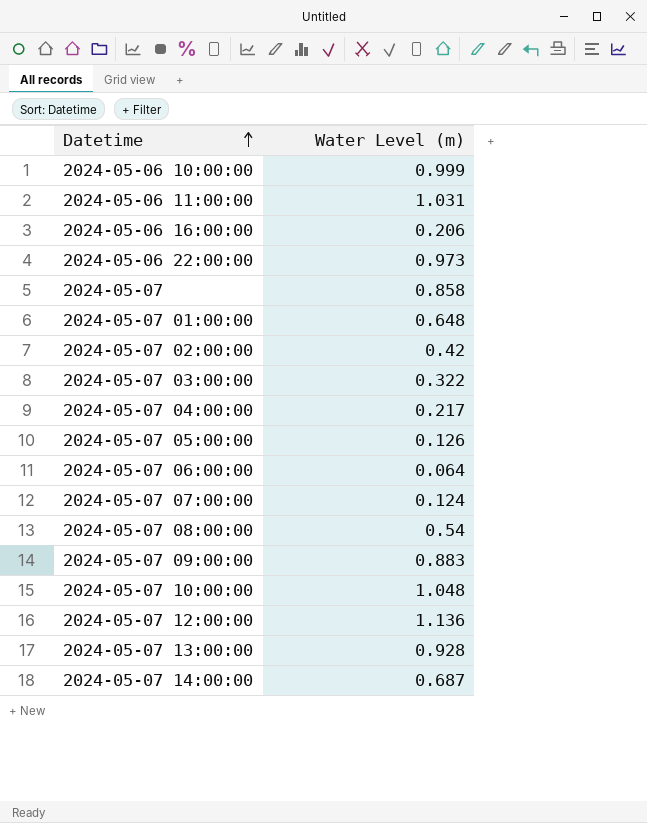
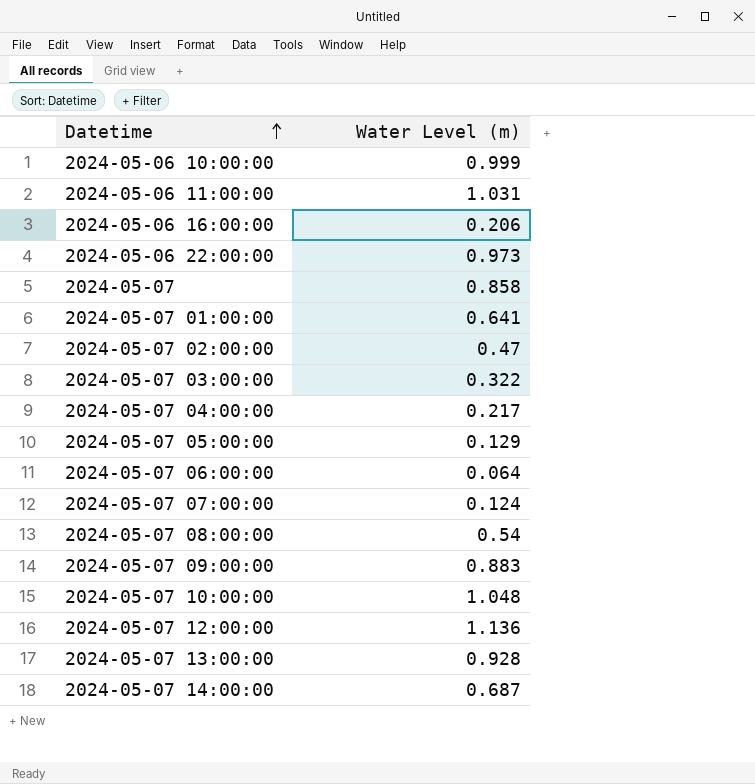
2024-05-07 01:00:00 | Water Level (m): 0.648 -> 0.641
2024-05-07 02:00:00 | Water Level (m): 0.42 -> 0.47
2024-05-07 05:00:00 | Water Level (m): 0.126 -> 0.129

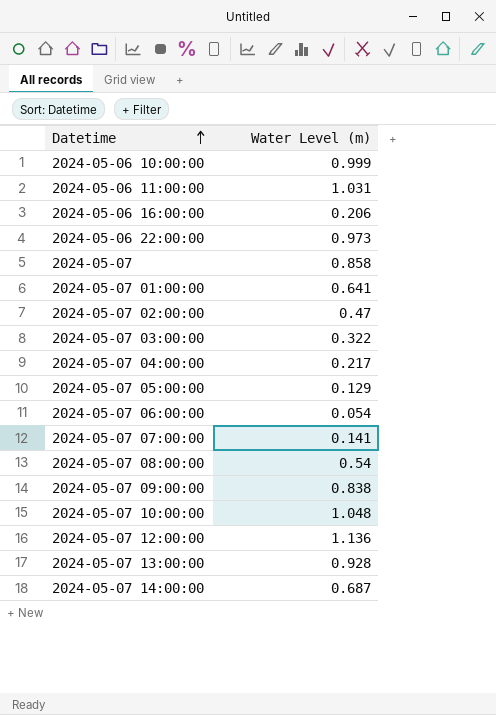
2024-05-07 06:00:00 | Water Level (m): 0.064 -> 0.054
2024-05-07 07:00:00 | Water Level (m): 0.124 -> 0.141
2024-05-07 09:00:00 | Water Level (m): 0.883 -> 0.838

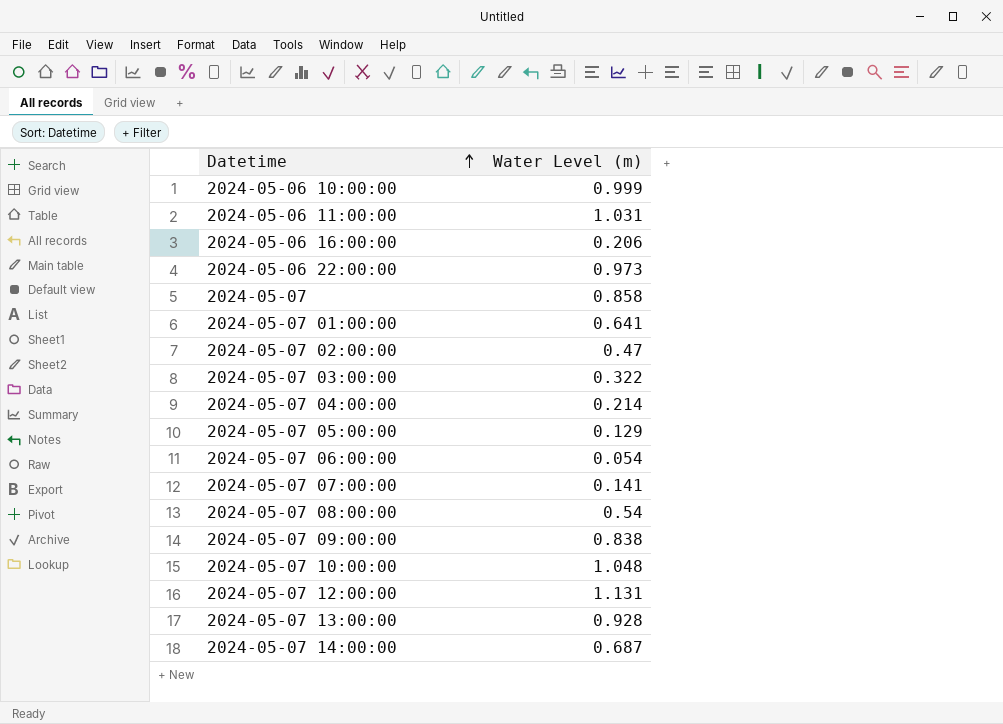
2024-05-07 04:00:00 | Water Level (m): 0.217 -> 0.214
2024-05-07 12:00:00 | Water Level (m): 1.136 -> 1.131

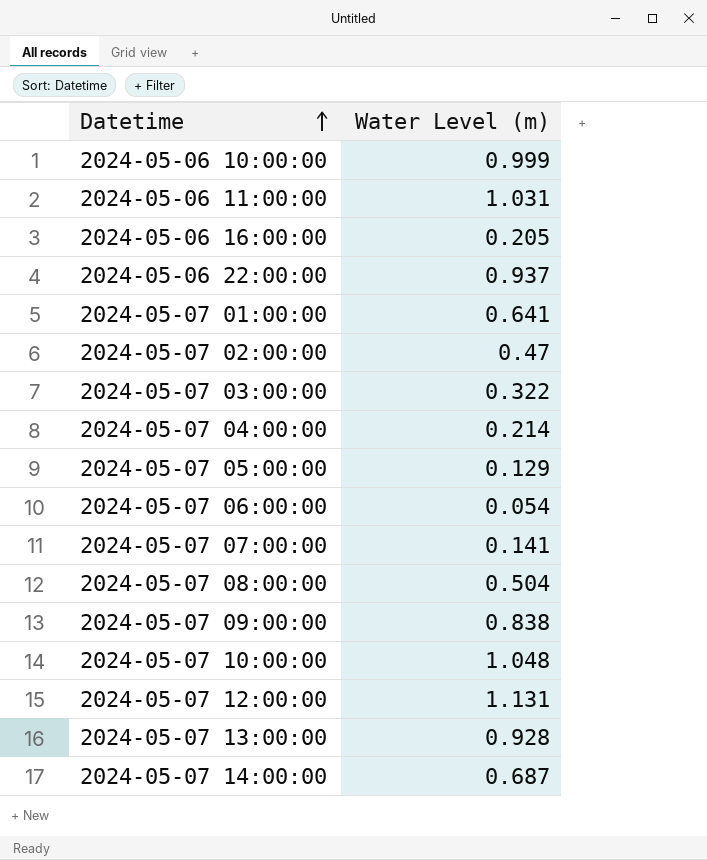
row 2024-05-07: 0.858 -> none
2024-05-06 16:00:00 | Water Level (m): 0.206 -> 0.205
2024-05-06 22:00:00 | Water Level (m): 0.973 -> 0.937
2024-05-07 08:00:00 | Water Level (m): 0.54 -> 0.504

